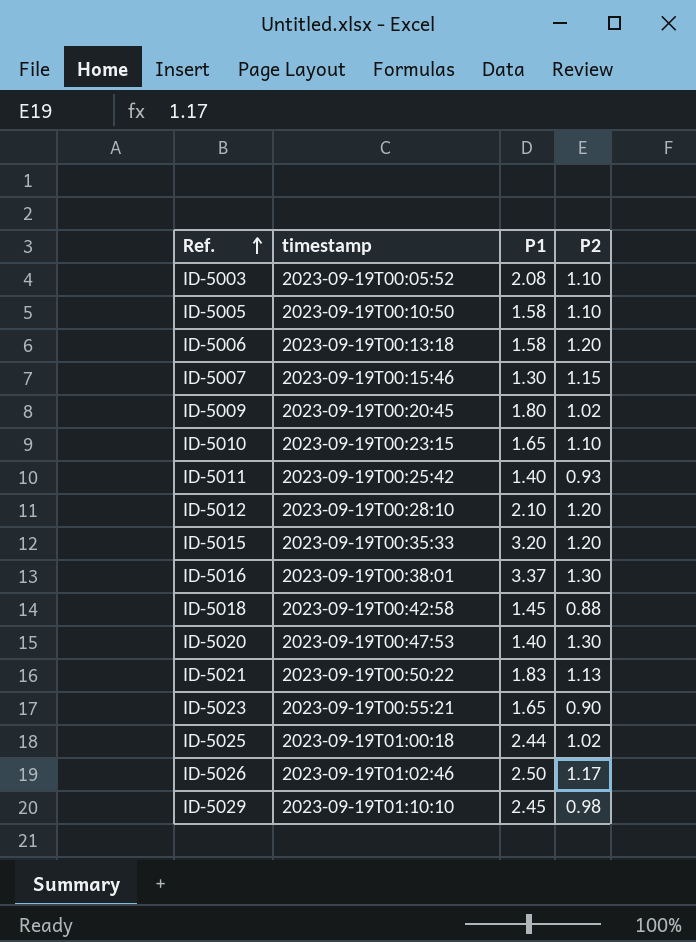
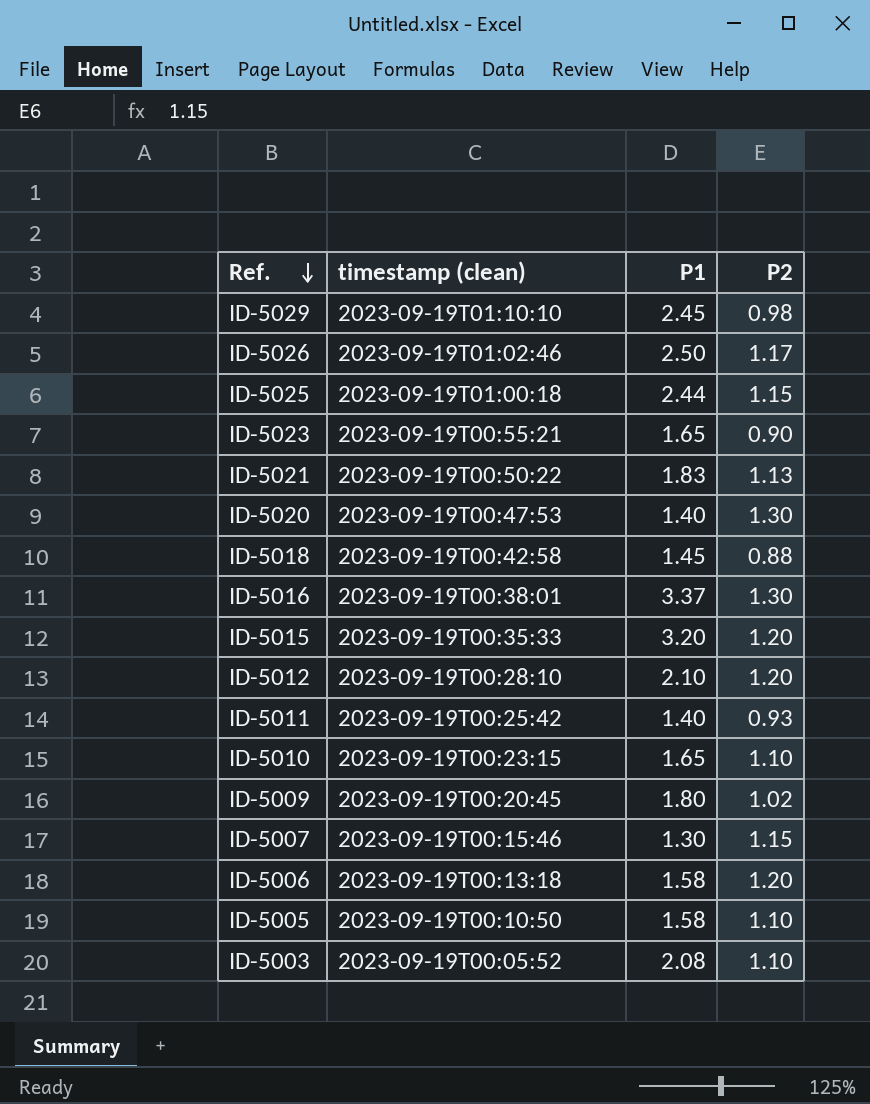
row order: Ref. ascending -> Ref. descending
column name: timestamp -> timestamp (clean)
ID-5025 | P2: 1.02 -> 1.15

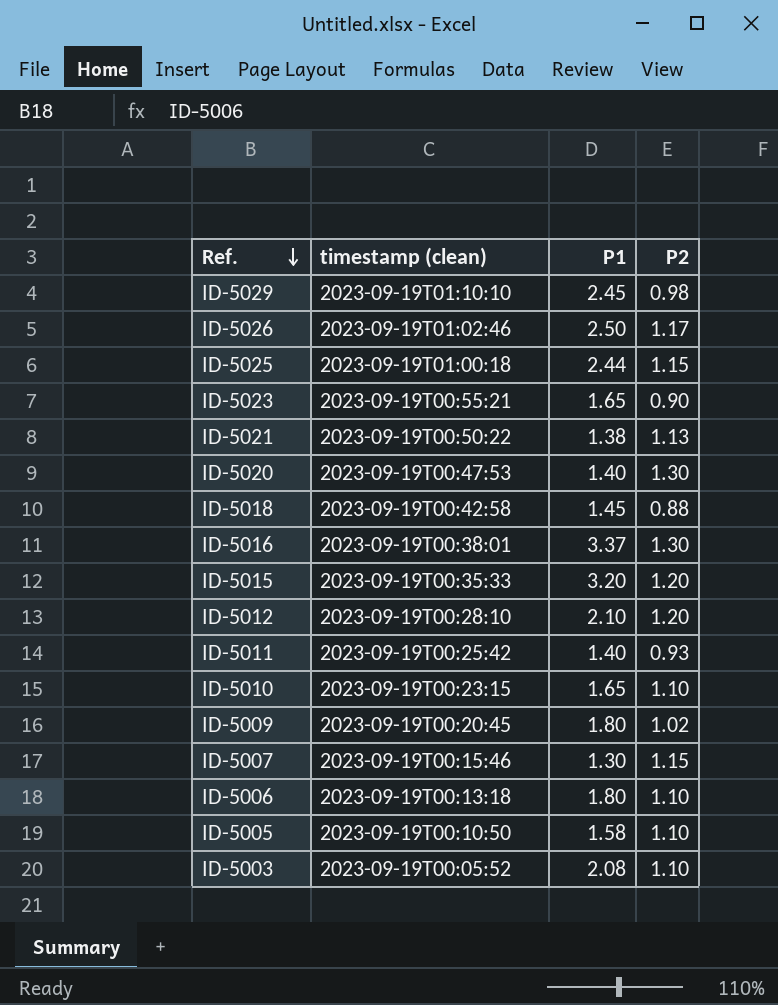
ID-5021 | P1: 1.83 -> 1.38
ID-5006 | P1: 1.58 -> 1.80
ID-5006 | P2: 1.20 -> 1.10

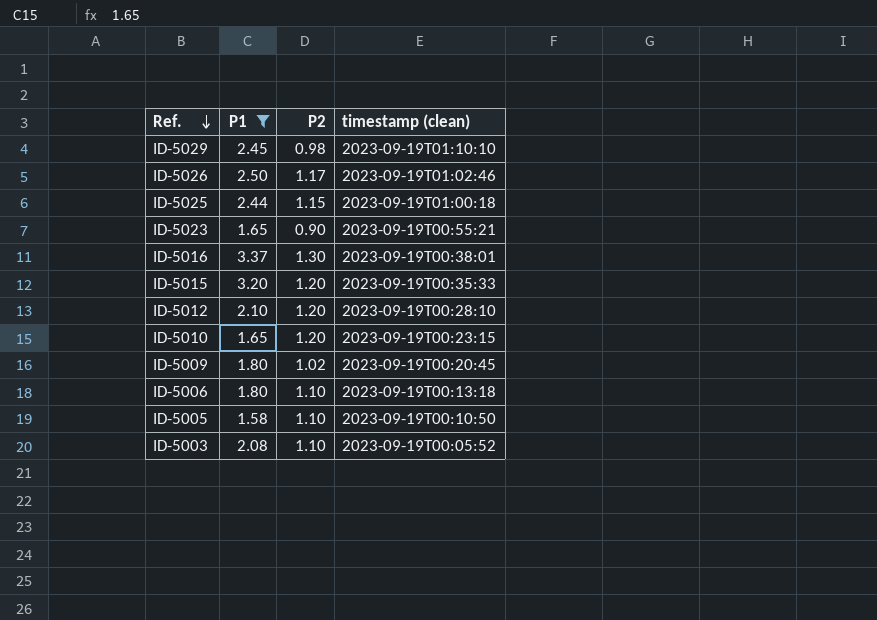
filter: none -> P1 >= 1.58
column timestamp (clean) | position: 2 -> 4
ID-5010 | P2: 1.10 -> 1.20

